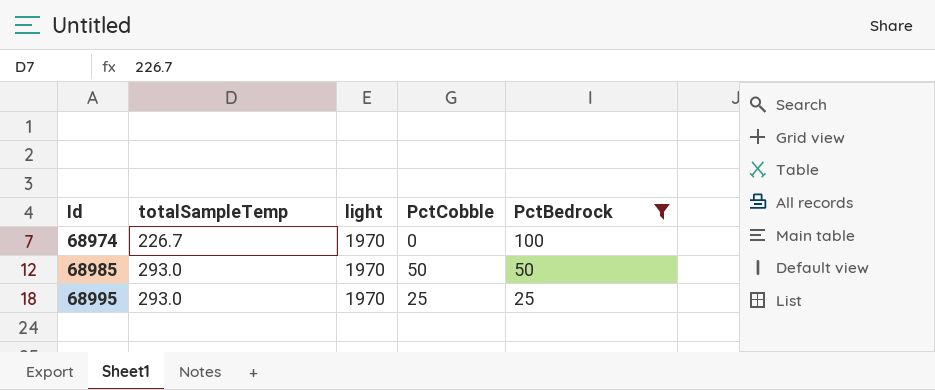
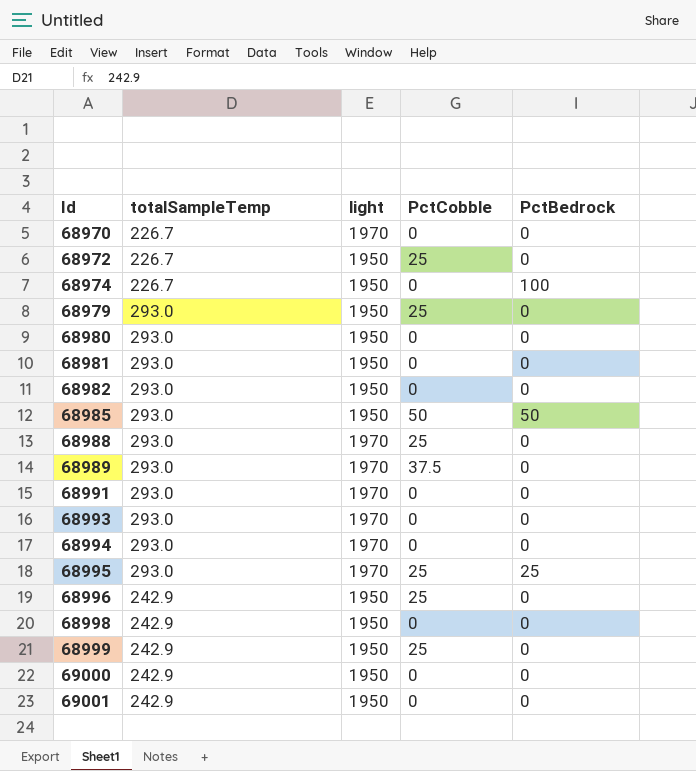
filter: PctBedrock != 0 -> none
68974 | light: 1970 -> 1950
68985 | light: 1970 -> 1950

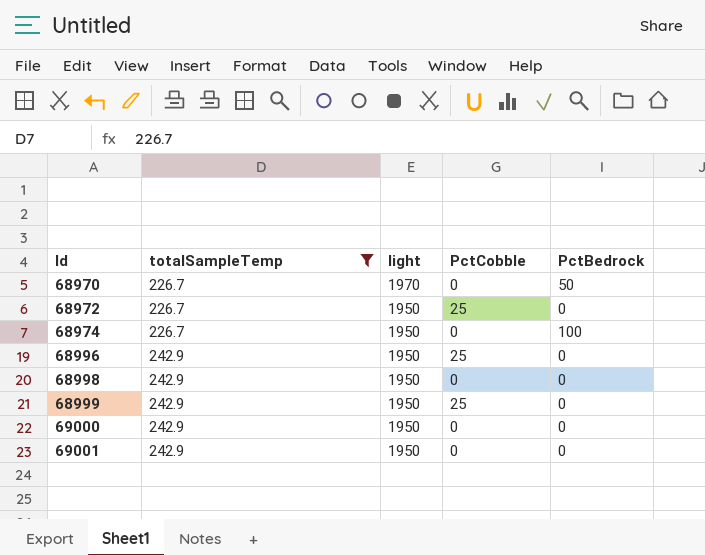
filter: none -> totalSampleTemp != 293.0
68970 | PctBedrock: 0 -> 50

